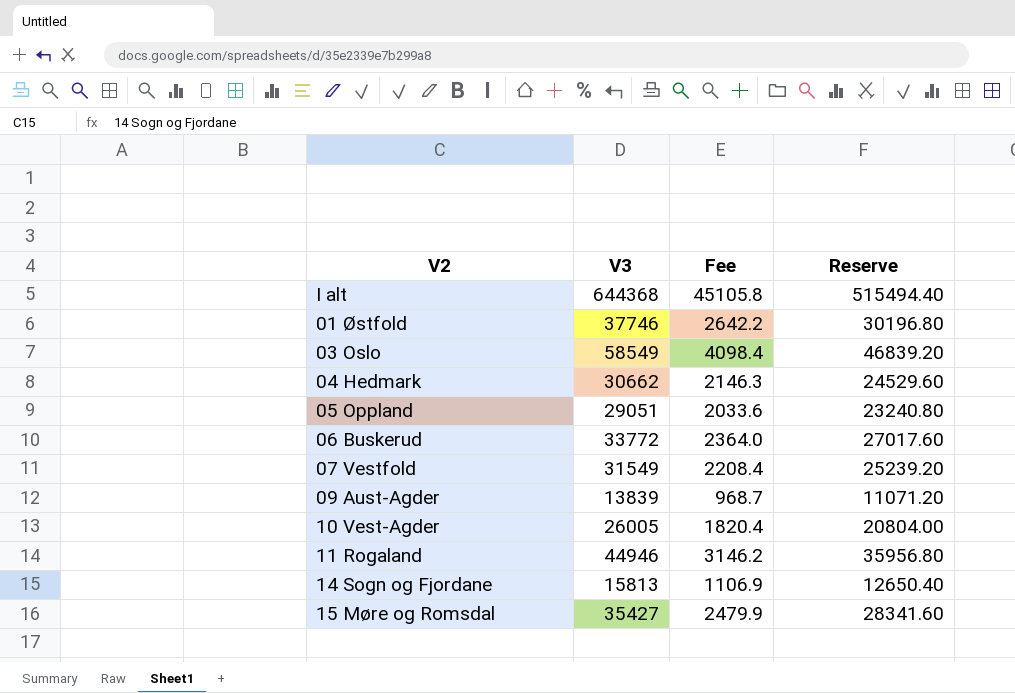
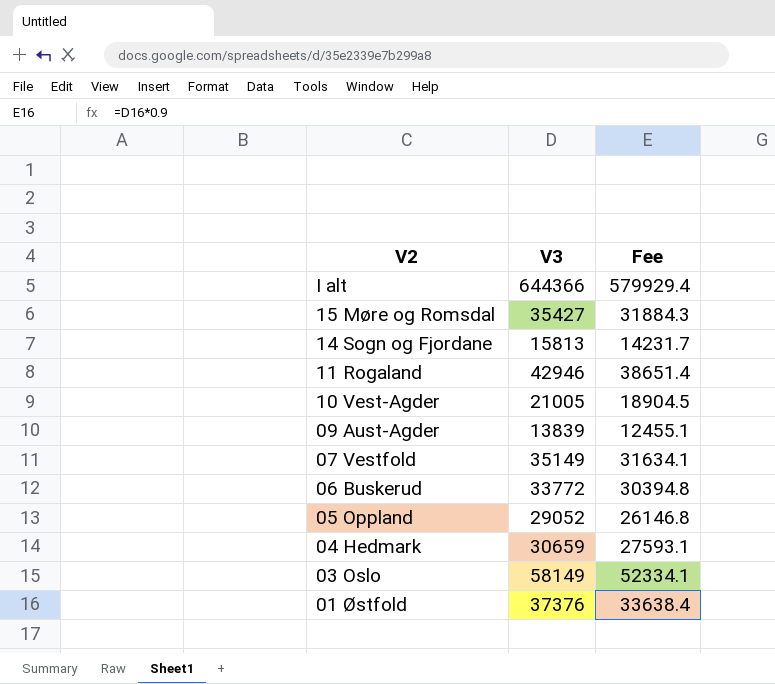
row order: none -> V2 descending
column Reserve | formula: [V3] * 0.8 -> none
column Fee | formula: [V3] * 0.07 -> [V3] * 0.9
I alt | V3: 644368 -> 644366
11 Rogaland | V3: 44946 -> 42946
10 Vest-Agder | V3: 26005 -> 21005
07 Vestfold | V3: 31549 -> 35149
05 Oppland | V3: 29051 -> 29052
04 Hedmark | V3: 30662 -> 30659
03 Oslo | V3: 58549 -> 58149
01 Østfold | V3: 37746 -> 37376

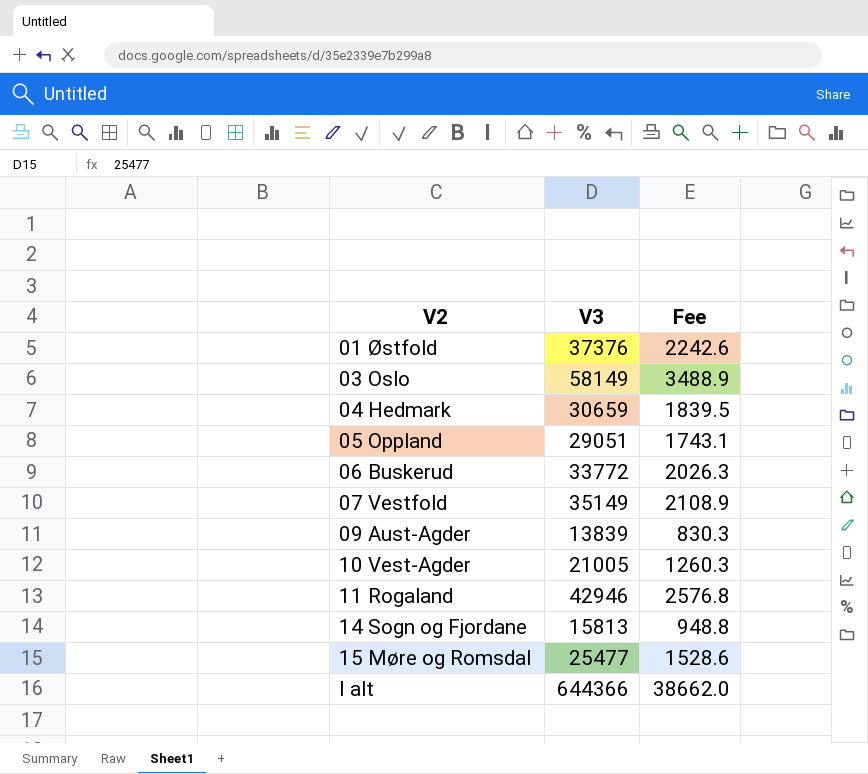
row order: V2 descending -> V2 ascending
column Fee | formula: [V3] * 0.9 -> [V3] * 0.06
05 Oppland | V3: 29052 -> 29051
15 Møre og Romsdal | V3: 35427 -> 25477

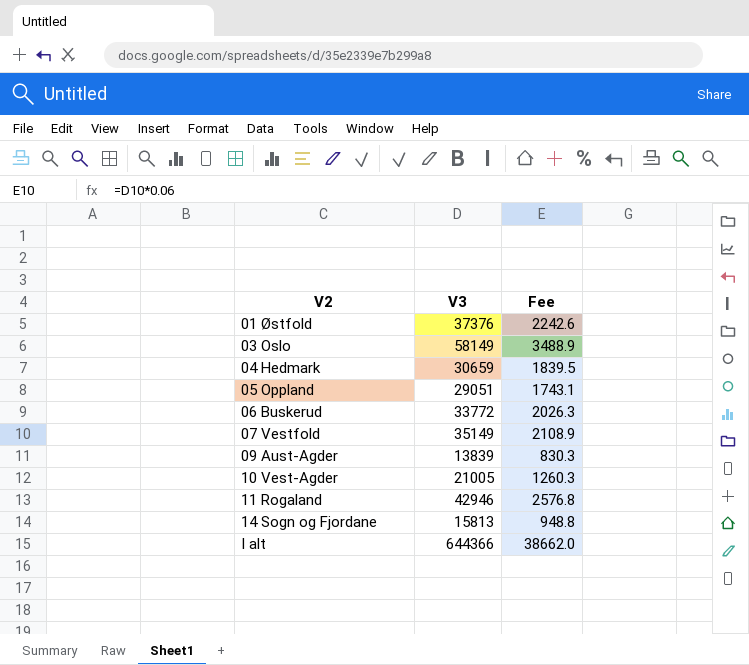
row 15 Møre og Romsdal: 25477 | 1528.6 -> none

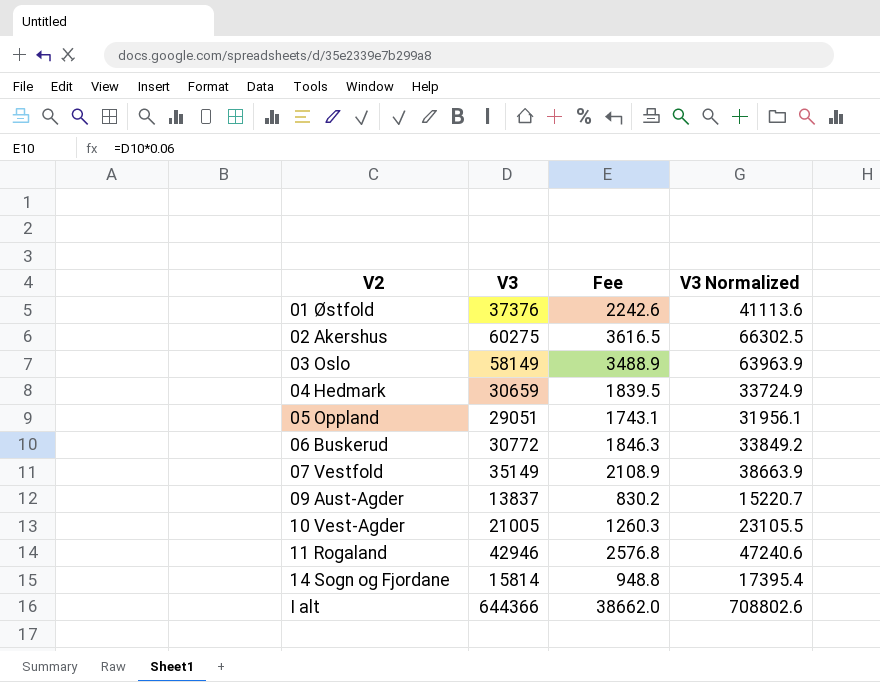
column V3 Normalized | formula: none -> [V3] * 1.1
row 02 Akershus: none -> 60275 | 3616.5 | 66302.5
06 Buskerud | V3: 33772 -> 30772
06 Buskerud | Fee: 2026.3 -> 1846.3
09 Aust-Agder | V3: 13839 -> 13837
09 Aust-Agder | Fee: 830.3 -> 830.2
14 Sogn og Fjordane | V3: 15813 -> 15814

